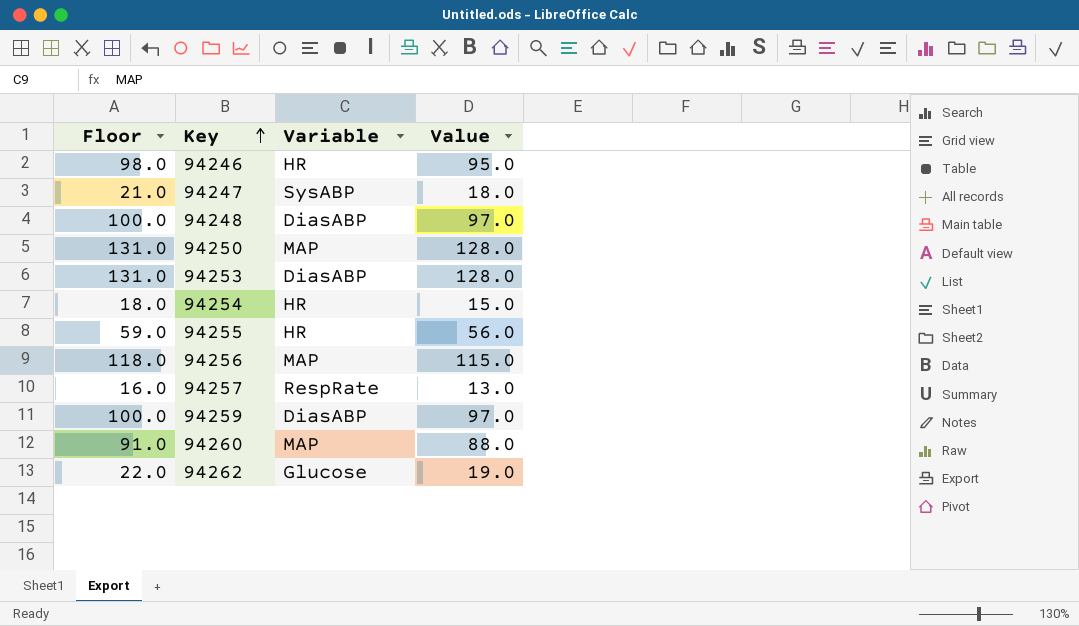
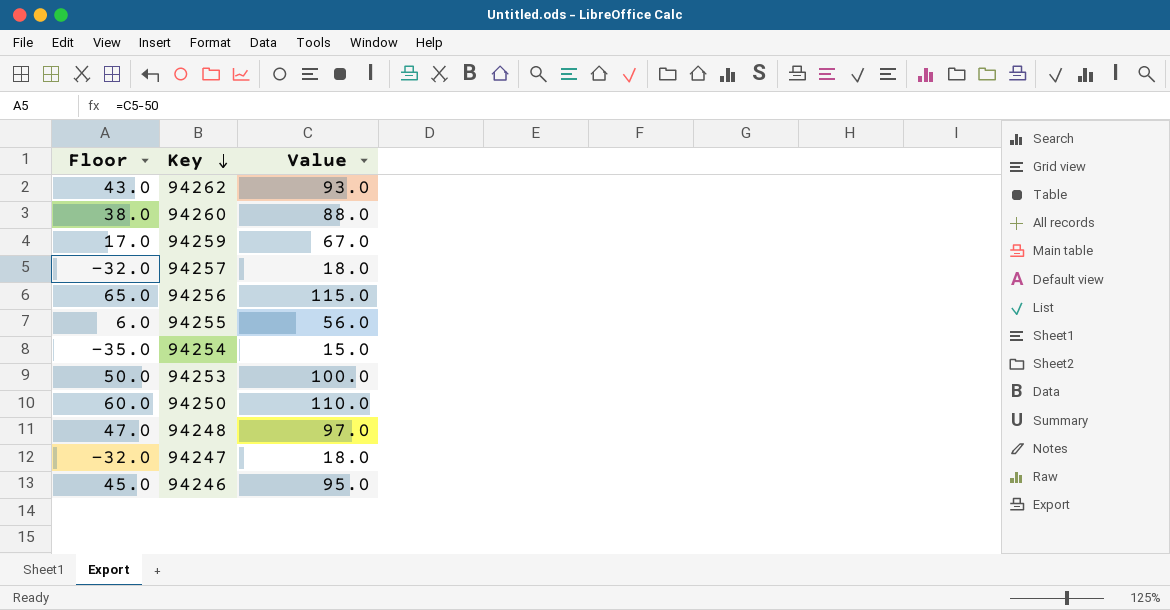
row order: Key ascending -> Key descending
column Variable | position: 3 -> none
column Floor | formula: [Value] + 3 -> [Value] - 50
94262 | Value: 19.0 -> 93.0
94259 | Value: 97.0 -> 67.0
94257 | Value: 13.0 -> 18.0
94253 | Value: 128.0 -> 100.0
94250 | Value: 128.0 -> 110.0

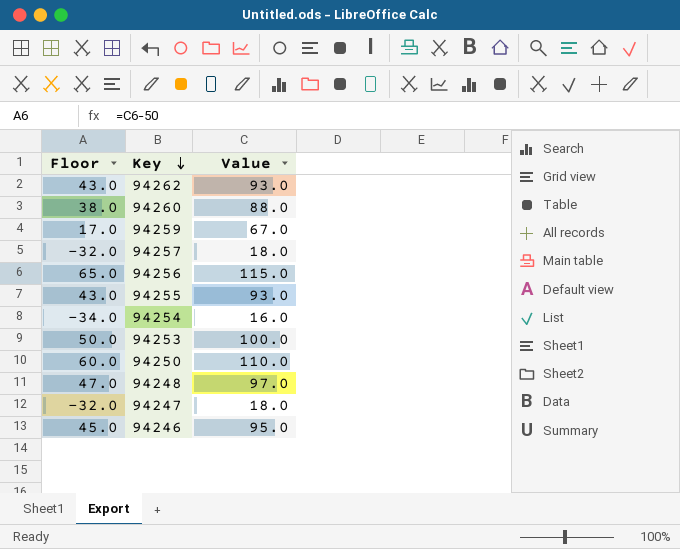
94255 | Floor: 6.0 -> 43.0
94255 | Value: 56.0 -> 93.0
94254 | Floor: -35.0 -> -34.0
94254 | Value: 15.0 -> 16.0

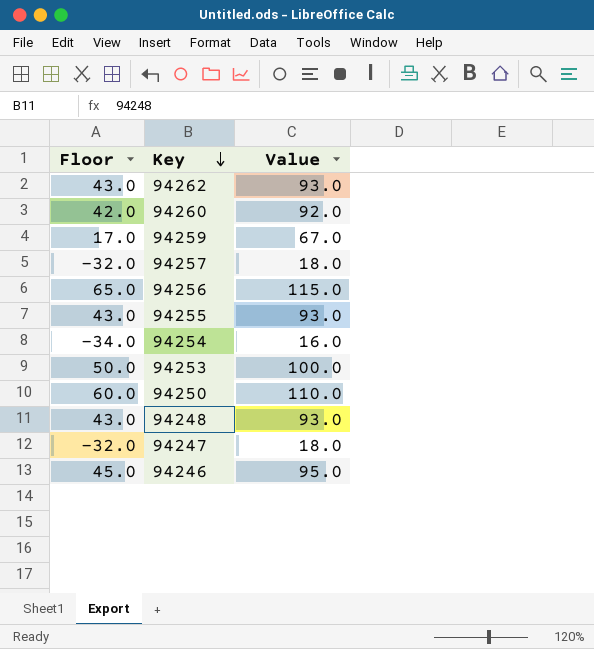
94260 | Floor: 38.0 -> 42.0
94260 | Value: 88.0 -> 92.0
94248 | Floor: 47.0 -> 43.0
94248 | Value: 97.0 -> 93.0

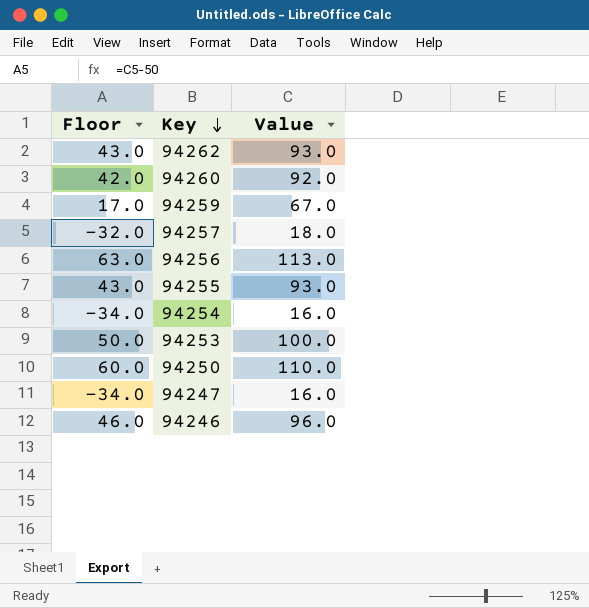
row 94248: 43.0 | 93.0 -> none
94256 | Floor: 65.0 -> 63.0
94256 | Value: 115.0 -> 113.0
94247 | Floor: -32.0 -> -34.0
94247 | Value: 18.0 -> 16.0
94246 | Floor: 45.0 -> 46.0
94246 | Value: 95.0 -> 96.0

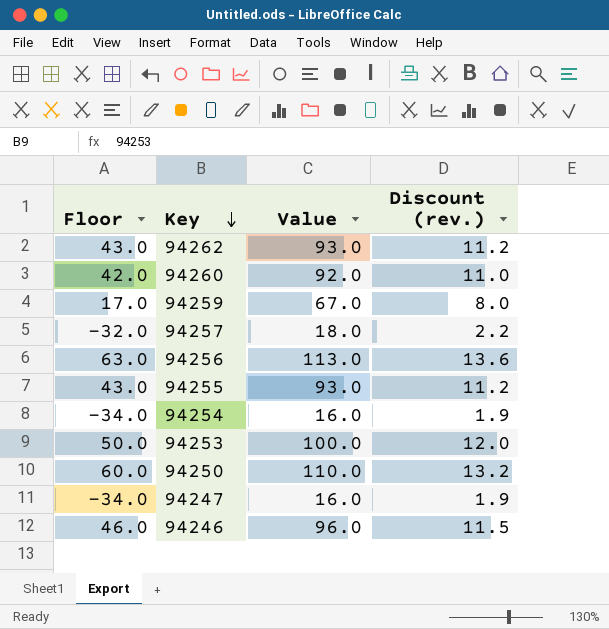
column Discount (rev.) | formula: none -> [Value] * 0.12

